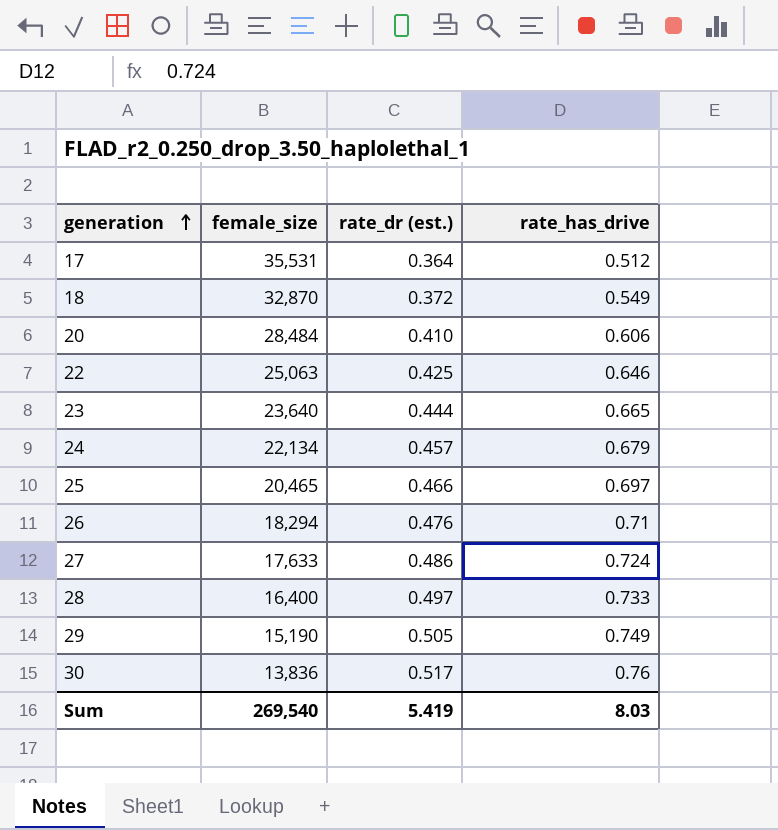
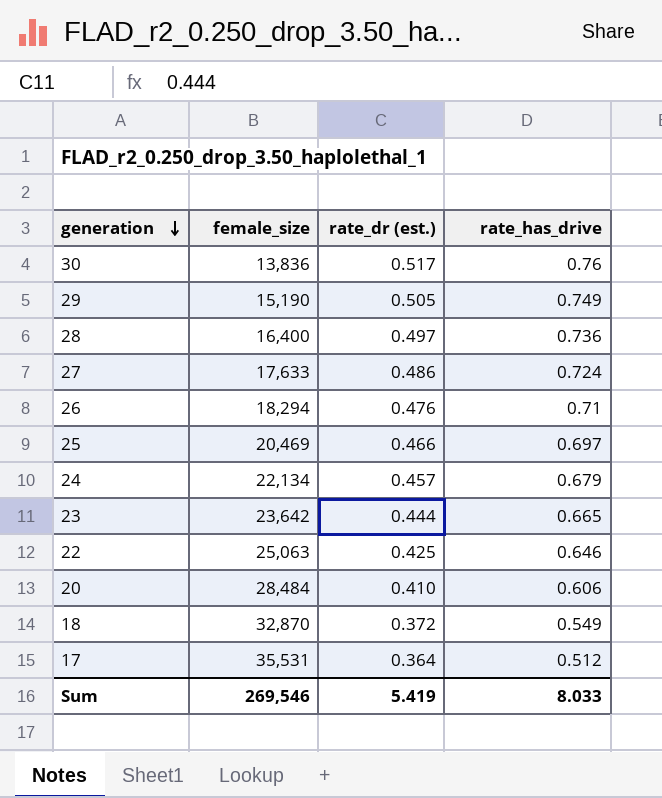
row order: generation ascending -> generation descending
28 | rate_has_drive: 0.733 -> 0.736
25 | female_size: 20,465 -> 20,469
23 | female_size: 23,640 -> 23,642
Sum | female_size: 269,540 -> 269,546
Sum | rate_has_drive: 8.03 -> 8.033

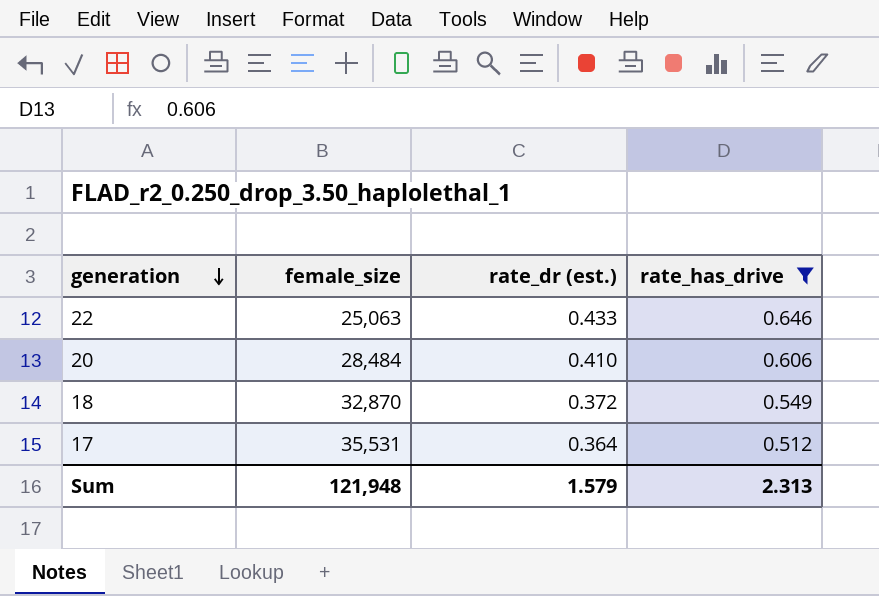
filter: none -> rate_has_drive <= 0.646
22 | rate_dr (est.): 0.425 -> 0.433
Sum | female_size: 269,546 -> 121,948
Sum | rate_dr (est.): 5.419 -> 1.579
Sum | rate_has_drive: 8.033 -> 2.313

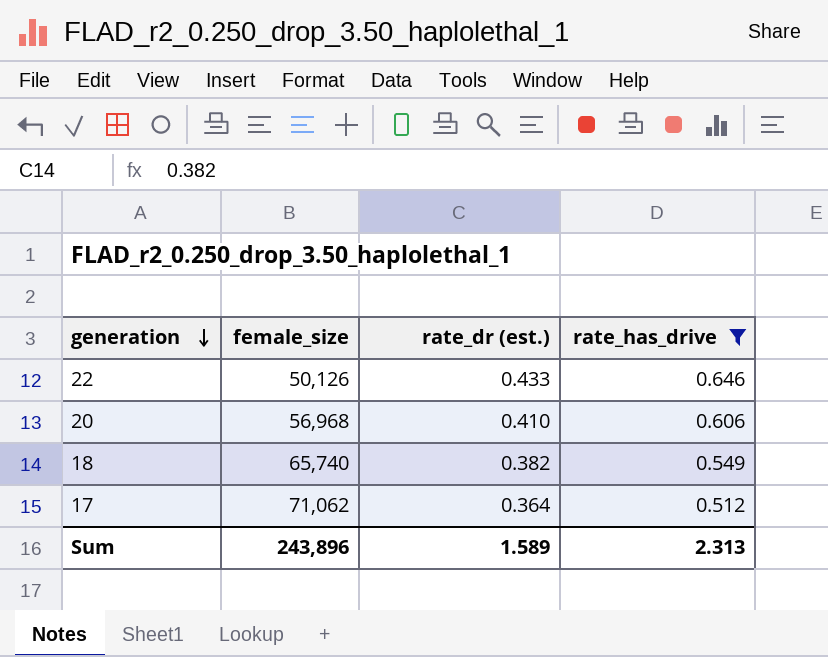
22 | female_size: 25,063 -> 50,126
20 | female_size: 28,484 -> 56,968
18 | female_size: 32,870 -> 65,740
18 | rate_dr (est.): 0.372 -> 0.382
17 | female_size: 35,531 -> 71,062
Sum | female_size: 121,948 -> 243,896
Sum | rate_dr (est.): 1.579 -> 1.589

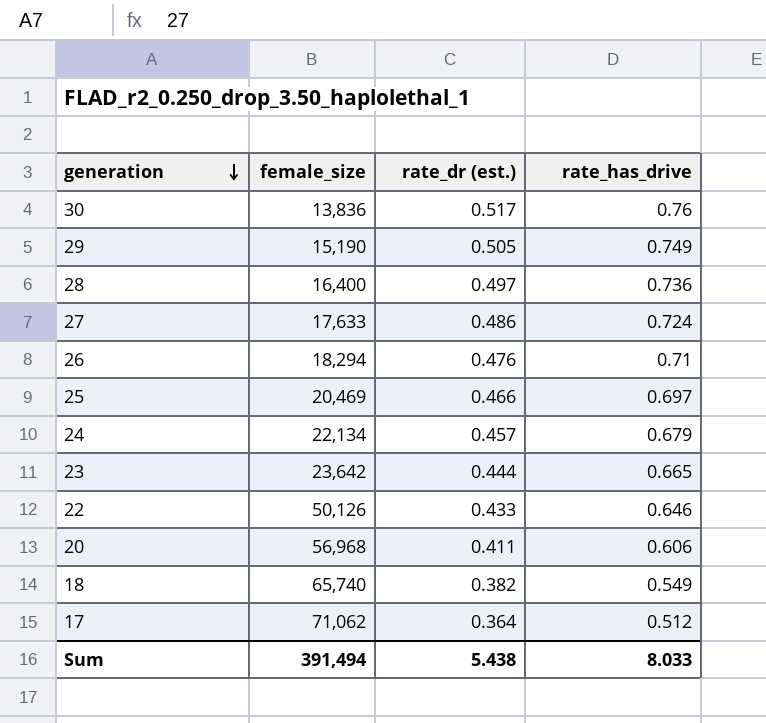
filter: rate_has_drive <= 0.646 -> none
20 | rate_dr (est.): 0.410 -> 0.411
Sum | female_size: 243,896 -> 391,494
Sum | rate_dr (est.): 1.589 -> 5.438
Sum | rate_has_drive: 2.313 -> 8.033

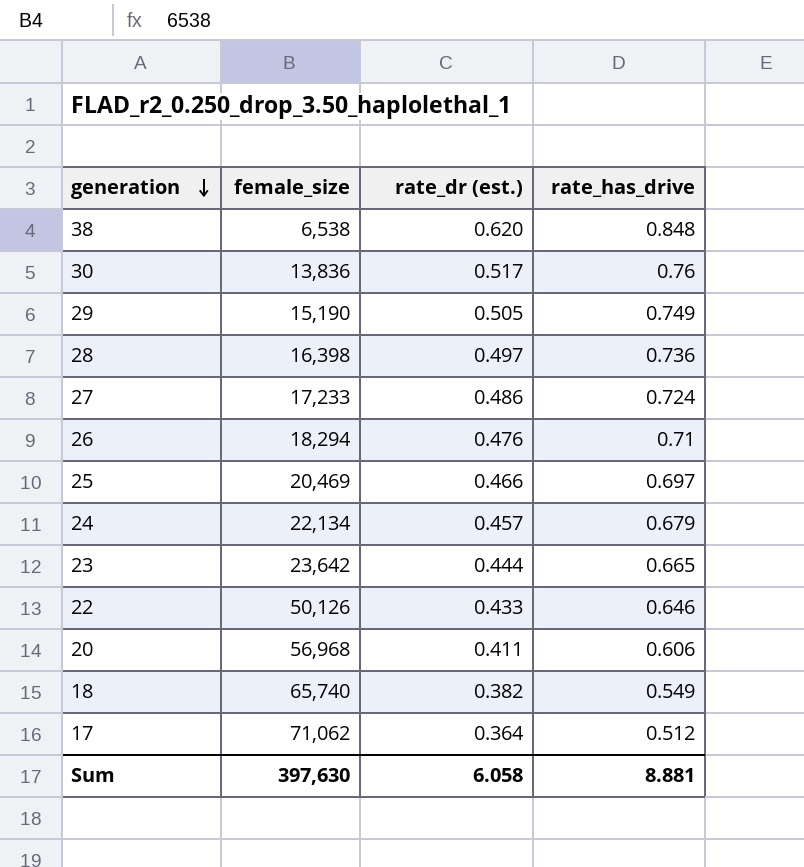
row 38: none -> 6,538 | 0.620 | 0.848
28 | female_size: 16,400 -> 16,398
27 | female_size: 17,633 -> 17,233
Sum | female_size: 391,494 -> 397,630
Sum | rate_dr (est.): 5.438 -> 6.058
Sum | rate_has_drive: 8.033 -> 8.881

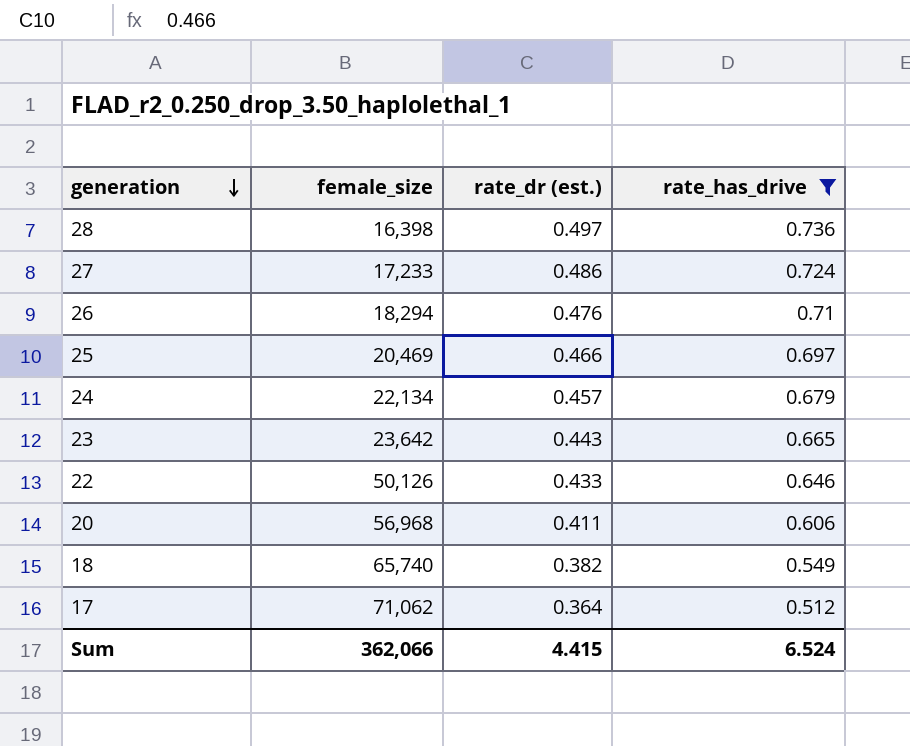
filter: none -> rate_has_drive <= 0.736
23 | rate_dr (est.): 0.444 -> 0.443
Sum | female_size: 397,630 -> 362,066
Sum | rate_dr (est.): 6.058 -> 4.415
Sum | rate_has_drive: 8.881 -> 6.524

